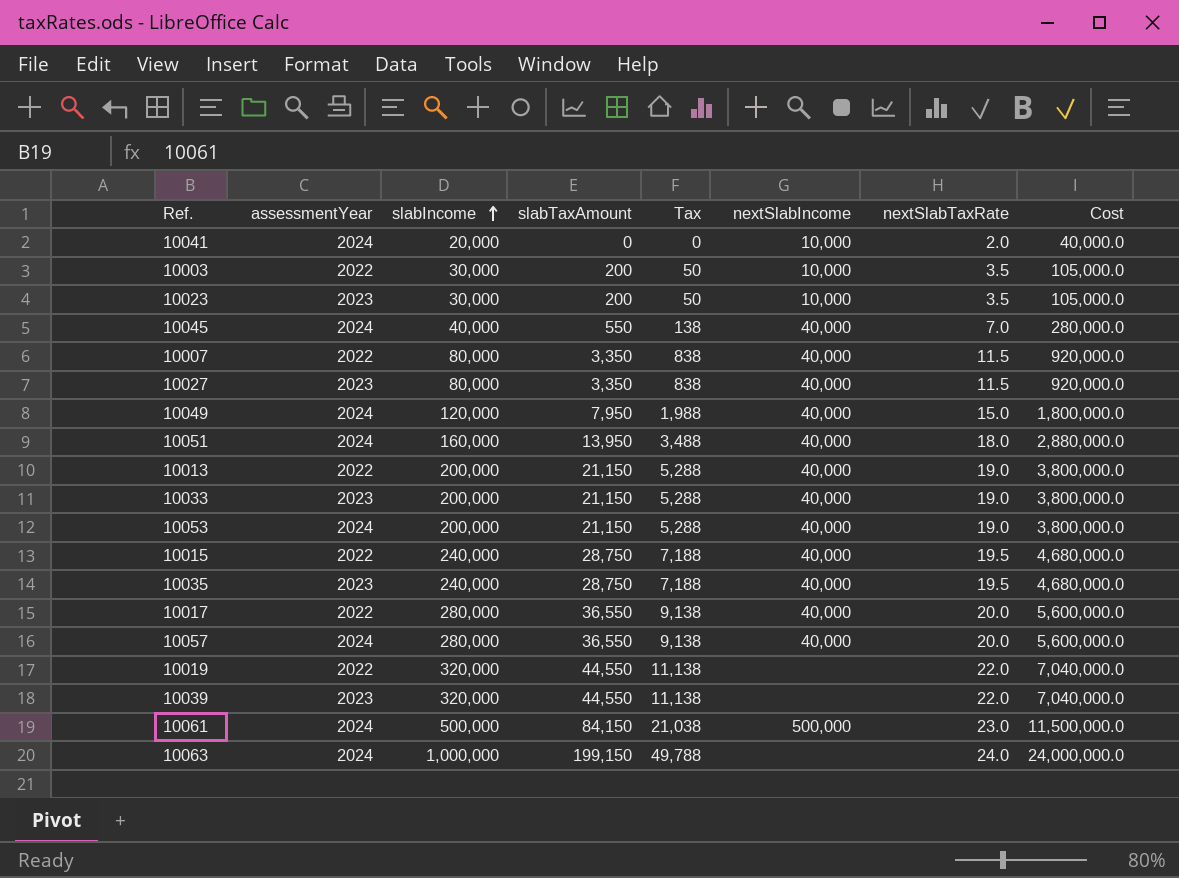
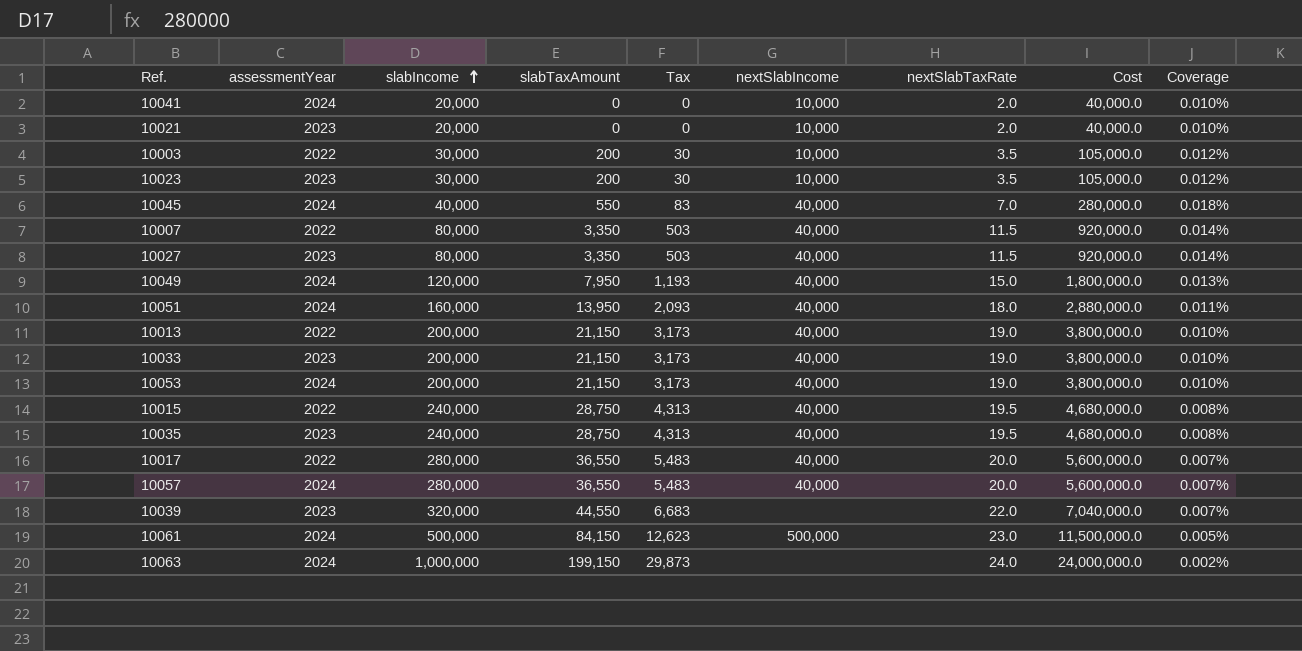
column Tax | formula: [slabTaxAmount] * 0.25 -> [slabTaxAmount] * 0.15
column Coverage | formula: none -> [nextSlabTaxRate] / [slabIncome]
row 10019: 2022 | 320,000 | 44,550 | 11,138 | none | 22.0 | 7,040,000.0 -> none
row 10021: none -> 2023 | 20,000 | 0 | 0 | 10,000 | 2.0 | 40,000.0 | 0.010%

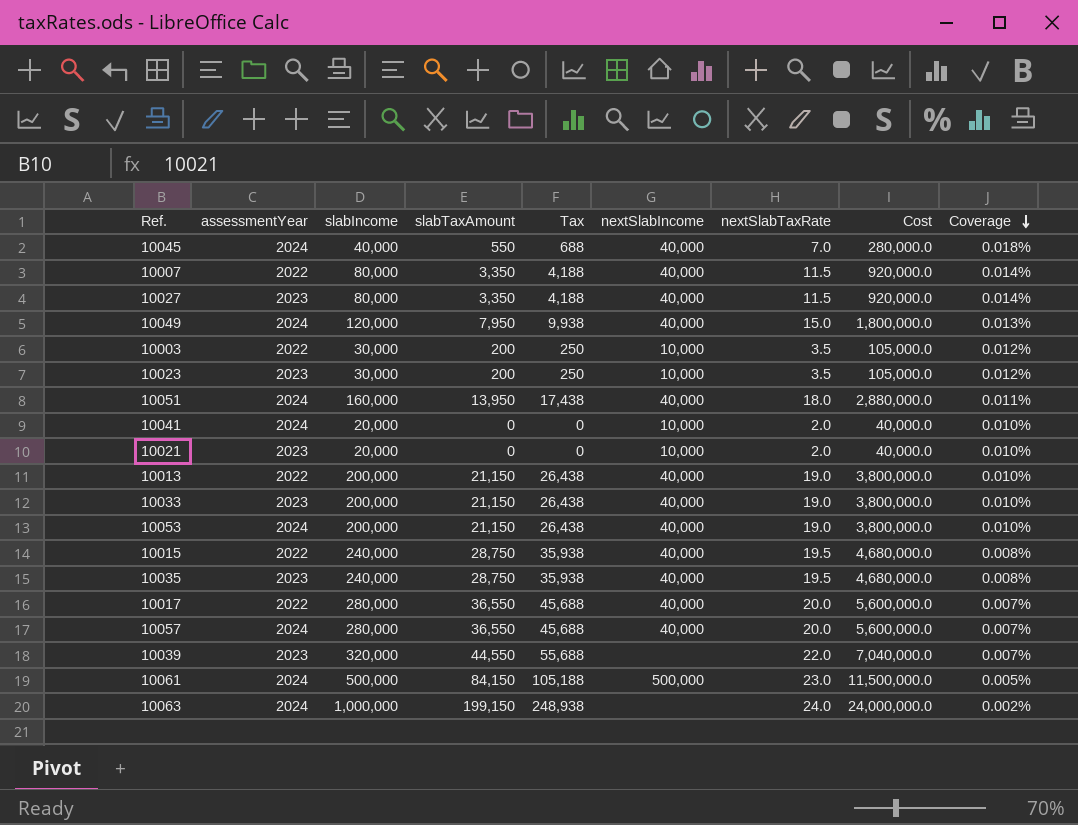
row order: slabIncome ascending -> Coverage descending
column Tax | formula: [slabTaxAmount] * 0.15 -> [slabTaxAmount] * 1.25

